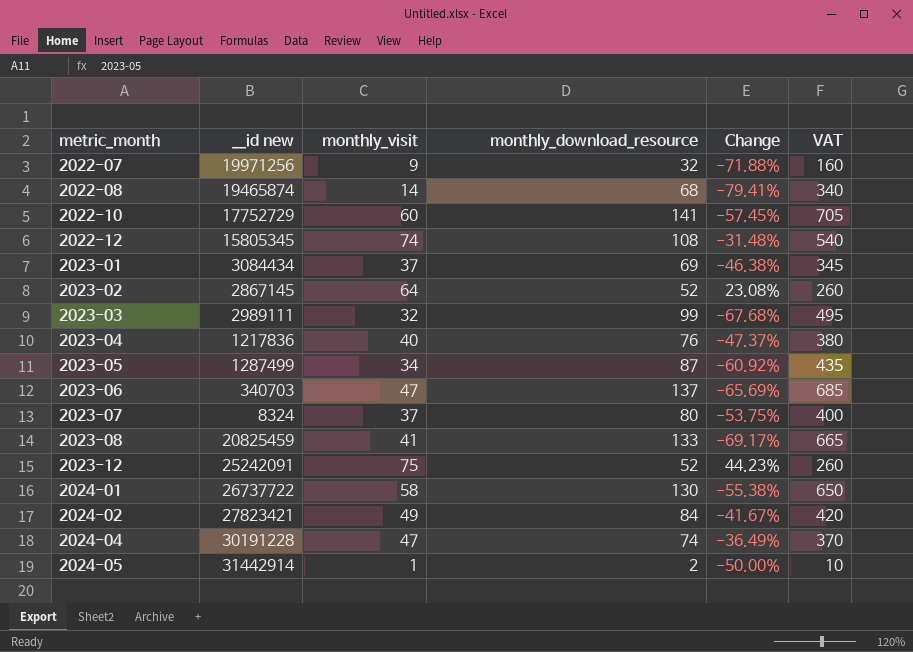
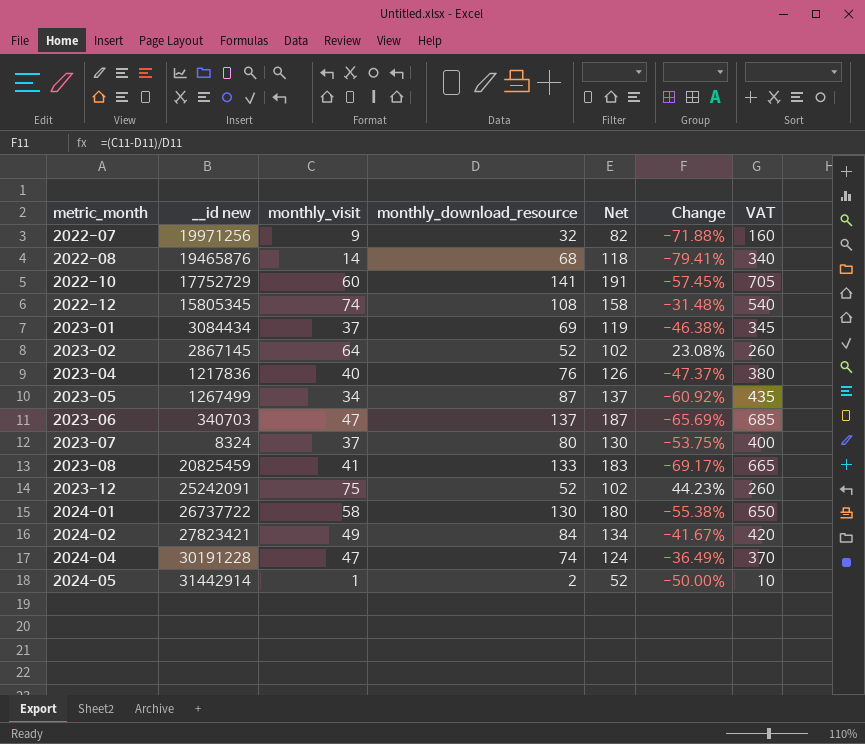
column Net | formula: none -> [monthly_download_resource] + 50
row 2023-03: 2989111 | 32 | 99 | -67.68% | 495 -> none
2022-08 | __id new: 19465874 -> 19465876
2023-05 | __id new: 1287499 -> 1267499

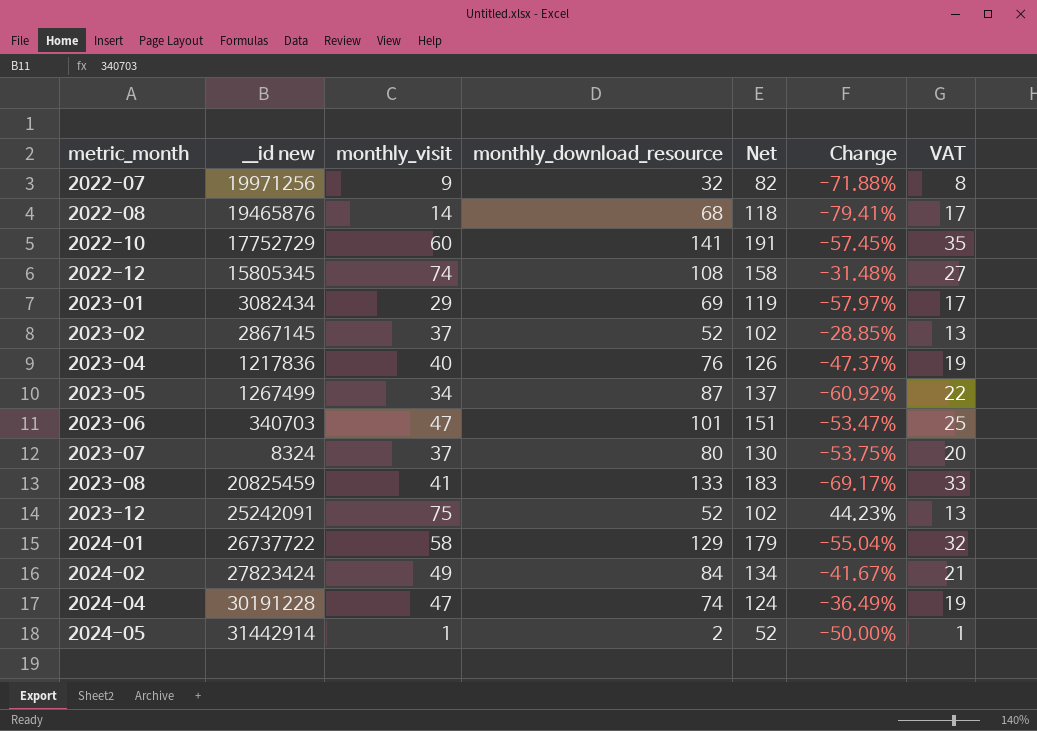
column VAT | formula: [monthly_download_resource] * 5 -> [monthly_download_resource] * 0.25
2023-01 | __id new: 3084434 -> 3082434
2023-01 | monthly_visit: 37 -> 29
2023-01 | Change: -46.38% -> -57.97%
2023-02 | monthly_visit: 64 -> 37
2023-02 | Change: 23.08% -> -28.85%
2023-06 | monthly_download_resource: 137 -> 101
2023-06 | Net: 187 -> 151
2023-06 | Change: -65.69% -> -53.47%
2024-01 | monthly_download_resource: 130 -> 129
2024-01 | Net: 180 -> 179
2024-01 | Change: -55.38% -> -55.04%
2024-02 | __id new: 27823421 -> 27823424

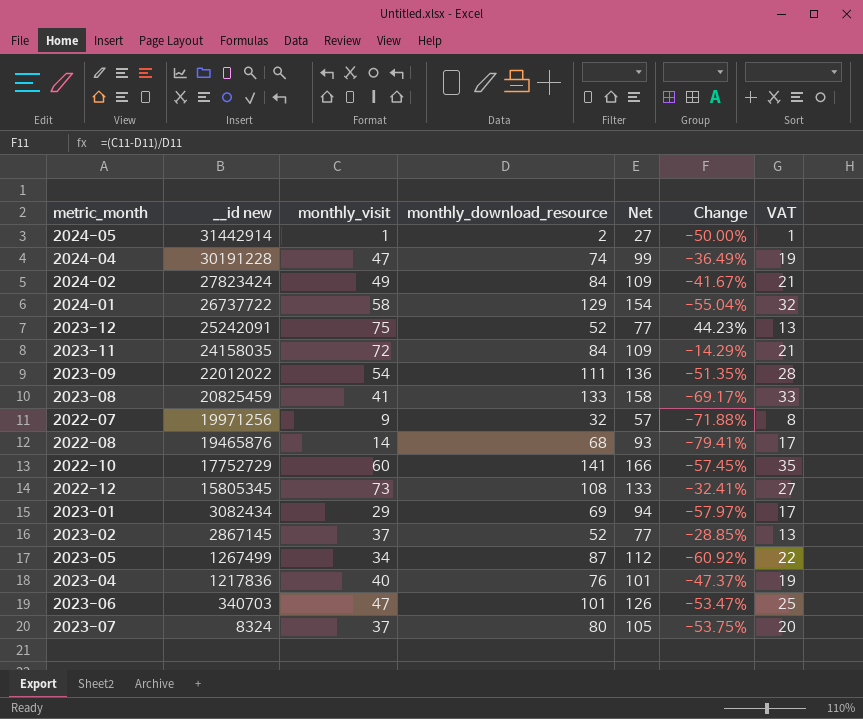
row order: metric_month ascending -> __id new descending
column Net | formula: [monthly_download_resource] + 50 -> [monthly_download_resource] + 25
row 2023-11: none -> 24158035 | 72 | 84 | 109 | -14.29% | 21
row 2023-09: none -> 22012022 | 54 | 111 | 136 | -51.35% | 28
2022-12 | monthly_visit: 74 -> 73
2022-12 | Change: -31.48% -> -32.41%

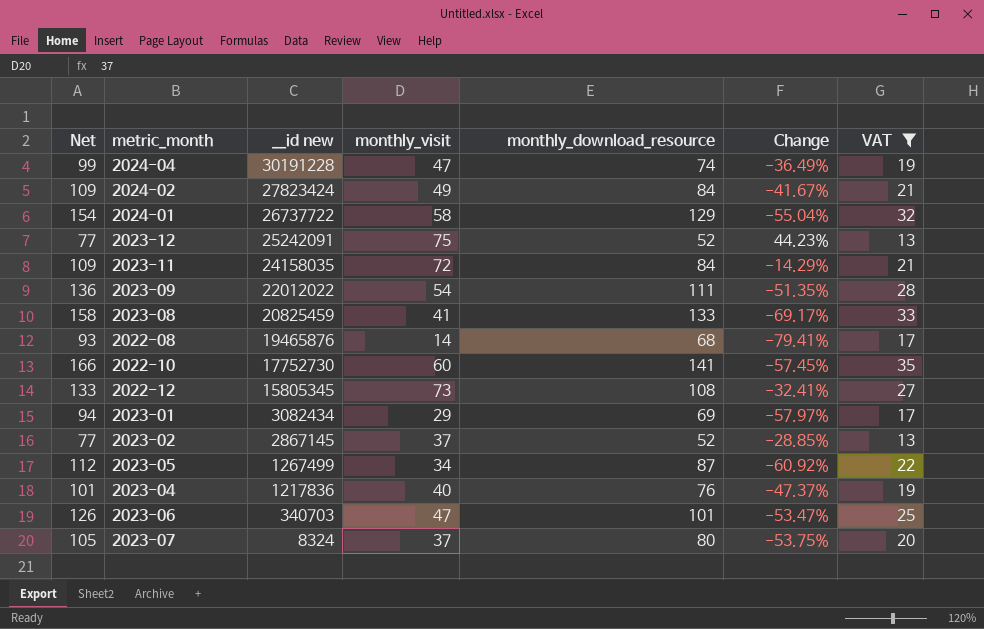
filter: none -> VAT >= 13
column Net | position: 5 -> 1
2022-10 | __id new: 17752729 -> 17752730

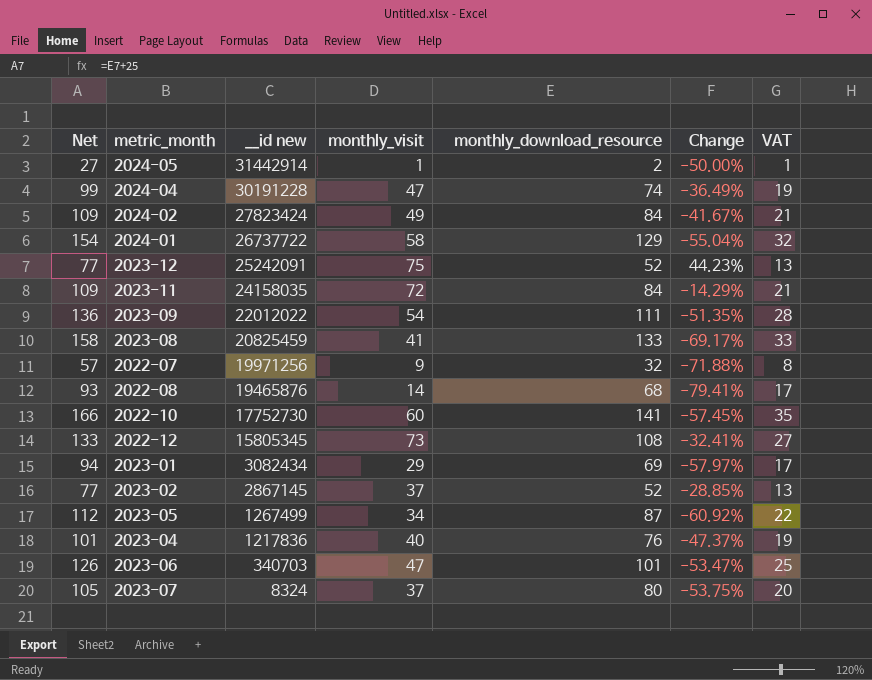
filter: VAT >= 13 -> none

